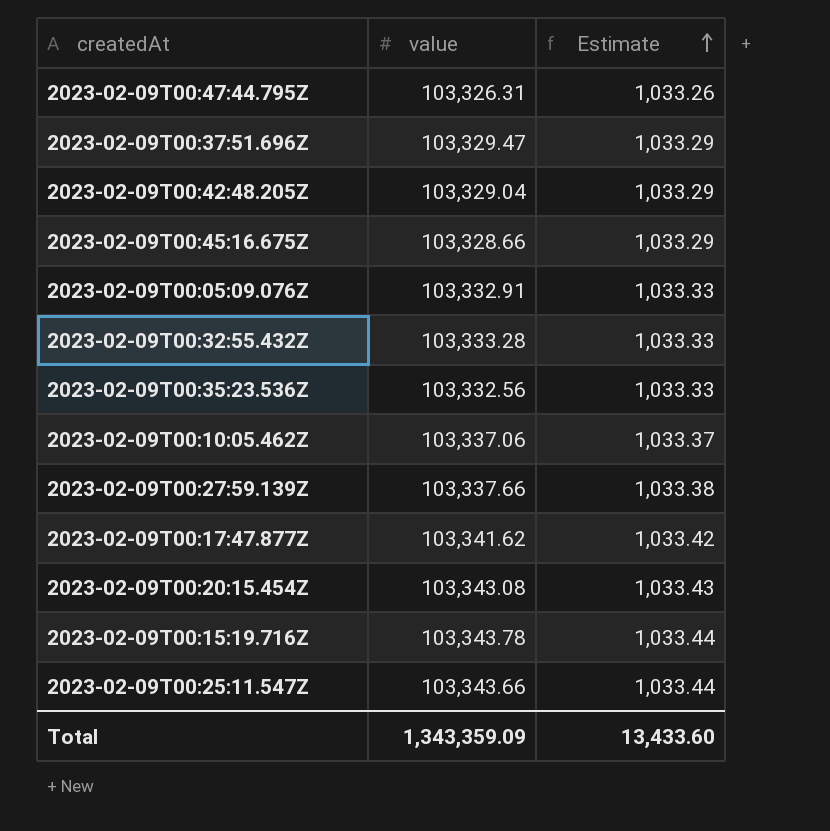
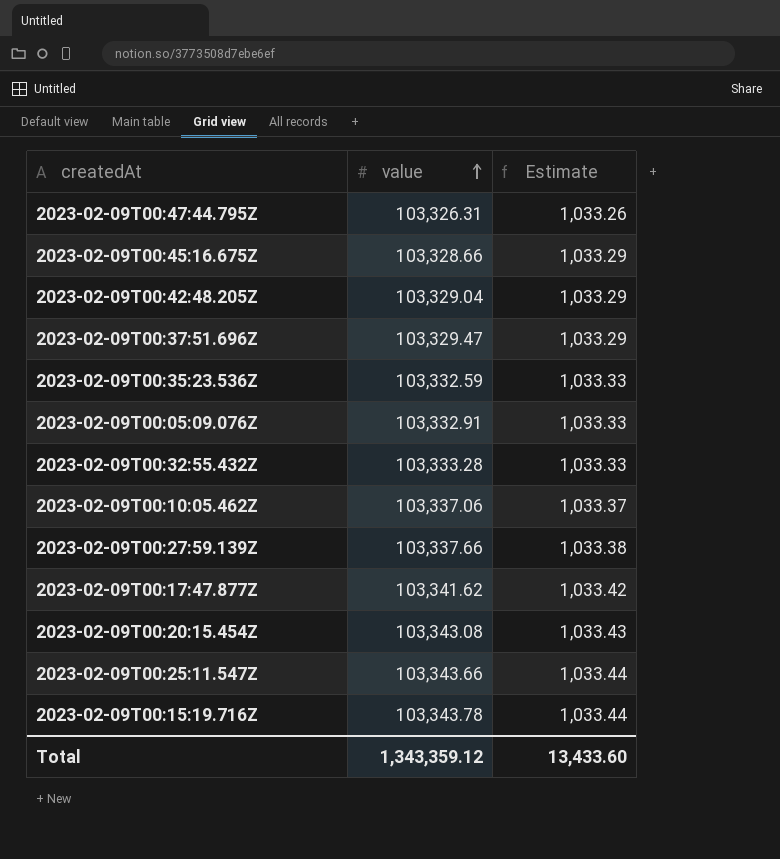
row order: Estimate ascending -> value ascending
2023-02-09T00:35:23.536Z | value: 103,332.56 -> 103,332.59
Total | value: 1,343,359.09 -> 1,343,359.12

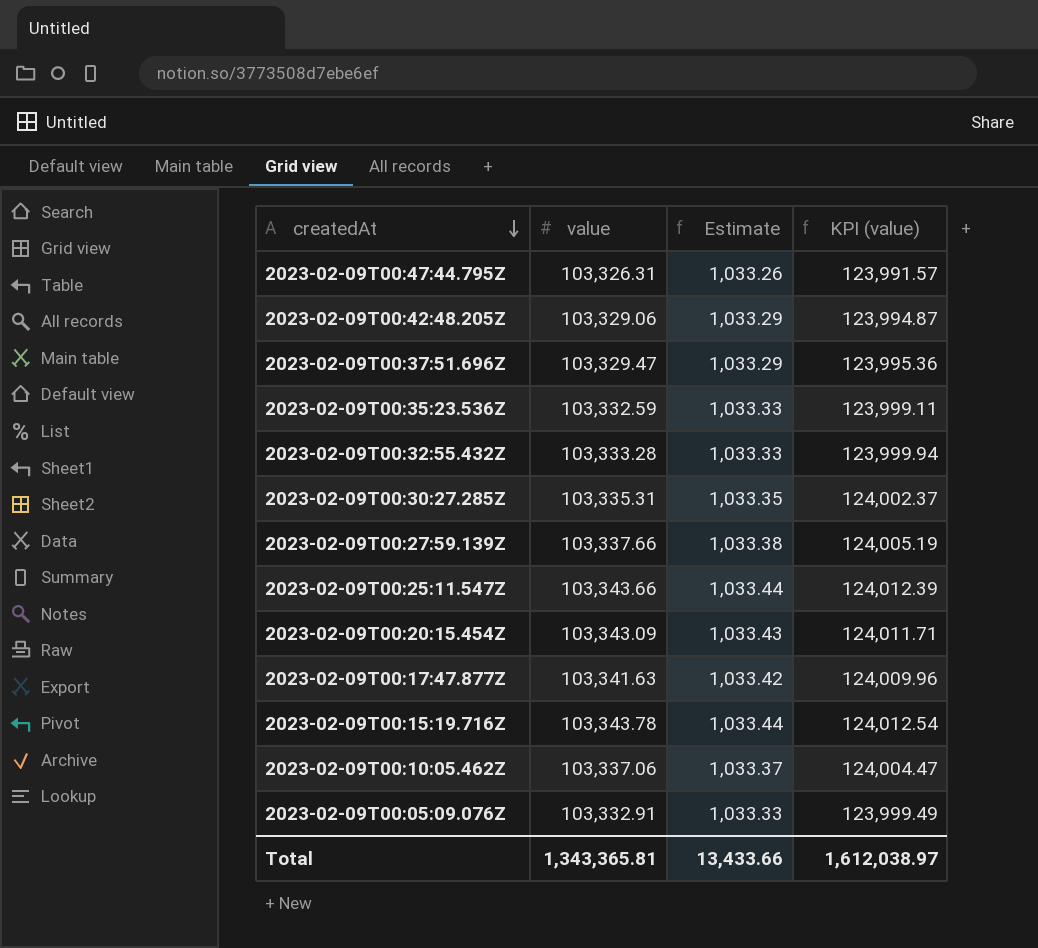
row order: value ascending -> createdAt descending
column KPI (value) | formula: none -> [value] * 1.2
row 2023-02-09T00:45:16.675Z: 103,328.66 | 1,033.29 -> none
2023-02-09T00:42:48.205Z | value: 103,329.04 -> 103,329.06
row 2023-02-09T00:30:27.285Z: none -> 103,335.31 | 1,033.35 | 124,002.37
2023-02-09T00:20:15.454Z | value: 103,343.08 -> 103,343.09
2023-02-09T00:17:47.877Z | value: 103,341.62 -> 103,341.63
Total | value: 1,343,359.12 -> 1,343,365.81
Total | Estimate: 13,433.60 -> 13,433.66

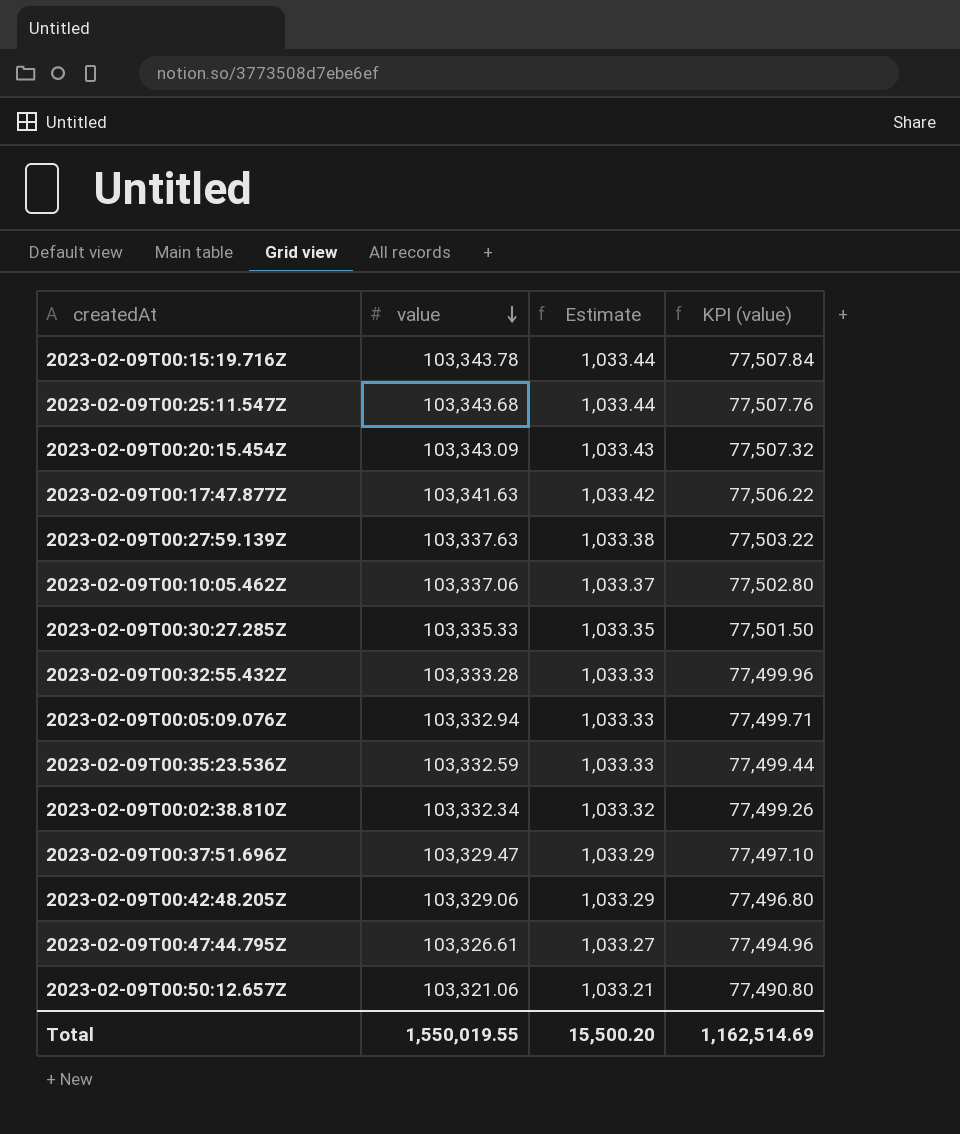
row order: createdAt descending -> value descending
column KPI (value) | formula: [value] * 1.2 -> [value] * 0.75
2023-02-09T00:25:11.547Z | value: 103,343.66 -> 103,343.68
2023-02-09T00:27:59.139Z | value: 103,337.66 -> 103,337.63
2023-02-09T00:30:27.285Z | value: 103,335.31 -> 103,335.33
2023-02-09T00:05:09.076Z | value: 103,332.91 -> 103,332.94
row 2023-02-09T00:02:38.810Z: none -> 103,332.34 | 1,033.32 | 77,499.26
2023-02-09T00:47:44.795Z | value: 103,326.31 -> 103,326.61
2023-02-09T00:47:44.795Z | Estimate: 1,033.26 -> 1,033.27
row 2023-02-09T00:50:12.657Z: none -> 103,321.06 | 1,033.21 | 77,490.80
Total | value: 1,343,365.81 -> 1,550,019.55
Total | Estimate: 13,433.66 -> 15,500.20
Total | KPI (value): 1,612,038.97 -> 1,162,514.69

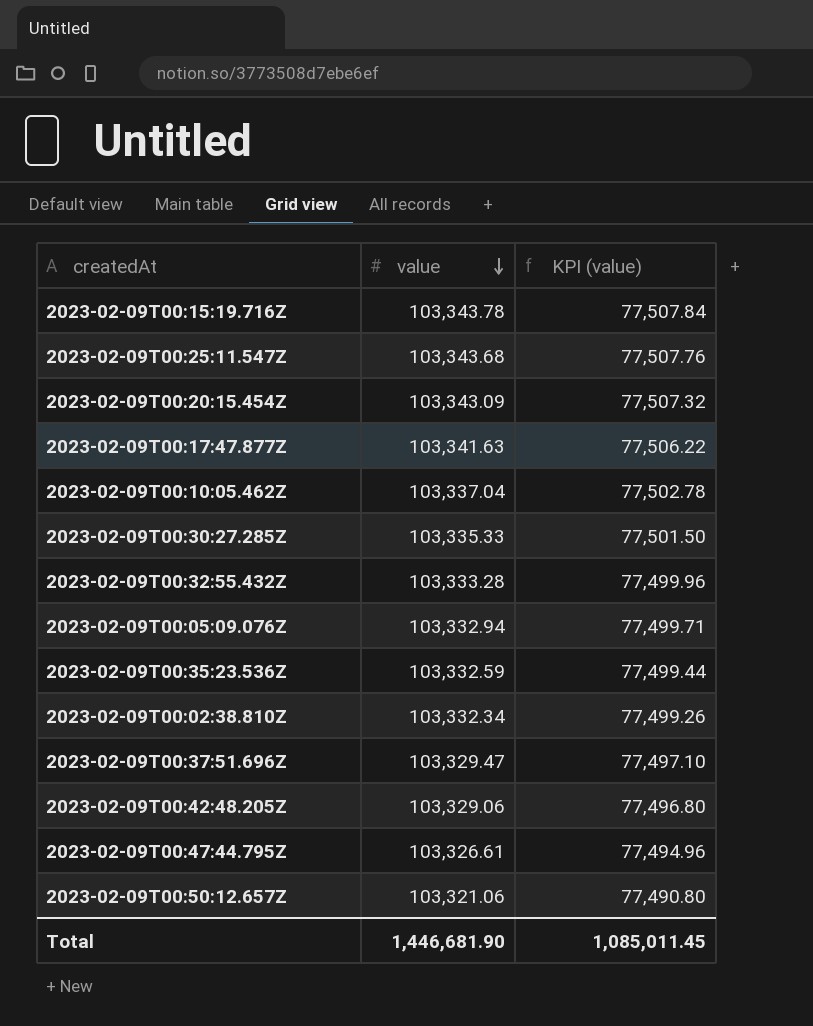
column Estimate | formula: [value] * 0.01 -> none
row 2023-02-09T00:27:59.139Z: 103,337.63 | 1,033.38 | 77,503.22 -> none
2023-02-09T00:10:05.462Z | value: 103,337.06 -> 103,337.04
2023-02-09T00:10:05.462Z | KPI (value): 77,502.80 -> 77,502.78
Total | value: 1,550,019.55 -> 1,446,681.90
Total | KPI (value): 1,162,514.69 -> 1,085,011.45

